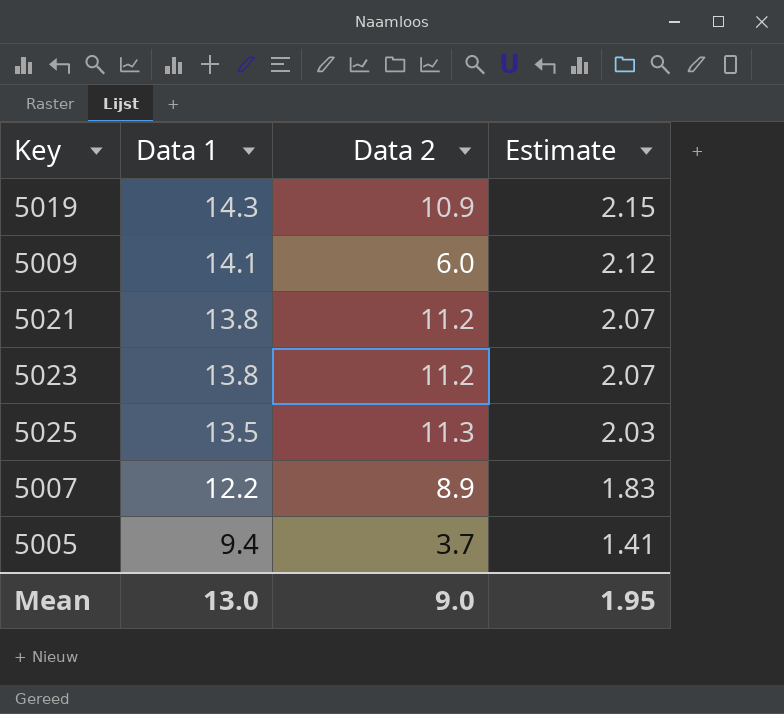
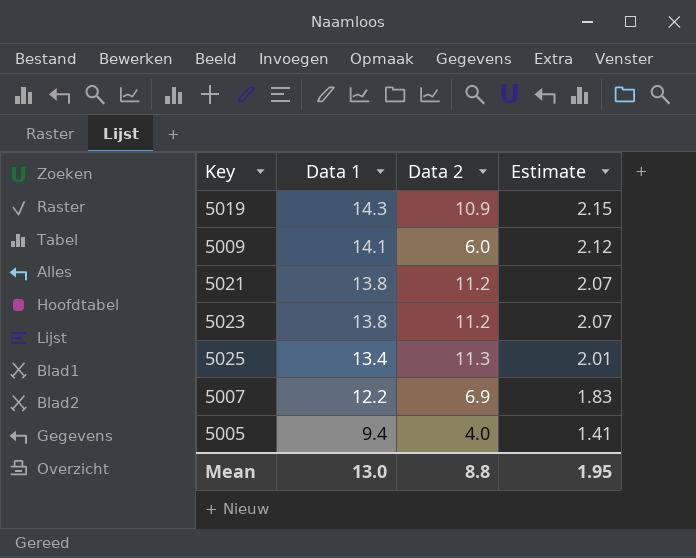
5025 | Data 1: 13.5 -> 13.4
5025 | Estimate: 2.03 -> 2.01
5007 | Data 2: 8.9 -> 6.9
5005 | Data 2: 3.7 -> 4.0
Mean | Data 2: 9.0 -> 8.8

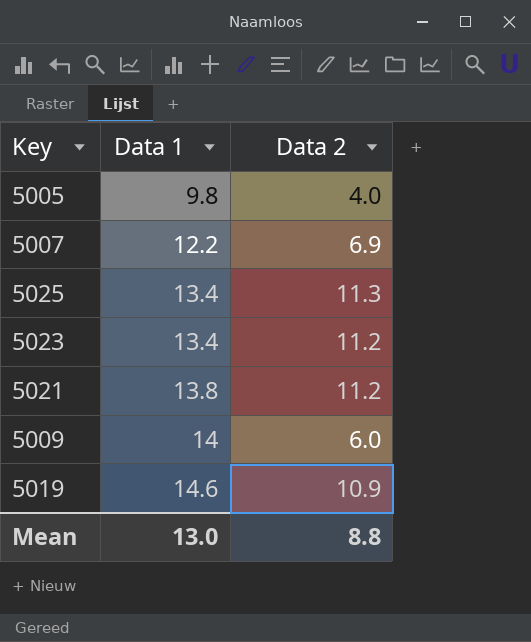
row order: Data 1 descending -> Data 1 ascending
column Estimate | formula: [Data 1] * 0.15 -> none
5005 | Data 1: 9.4 -> 9.8
5023 | Data 1: 13.8 -> 13.4
5009 | Data 1: 14.1 -> 14
5019 | Data 1: 14.3 -> 14.6

